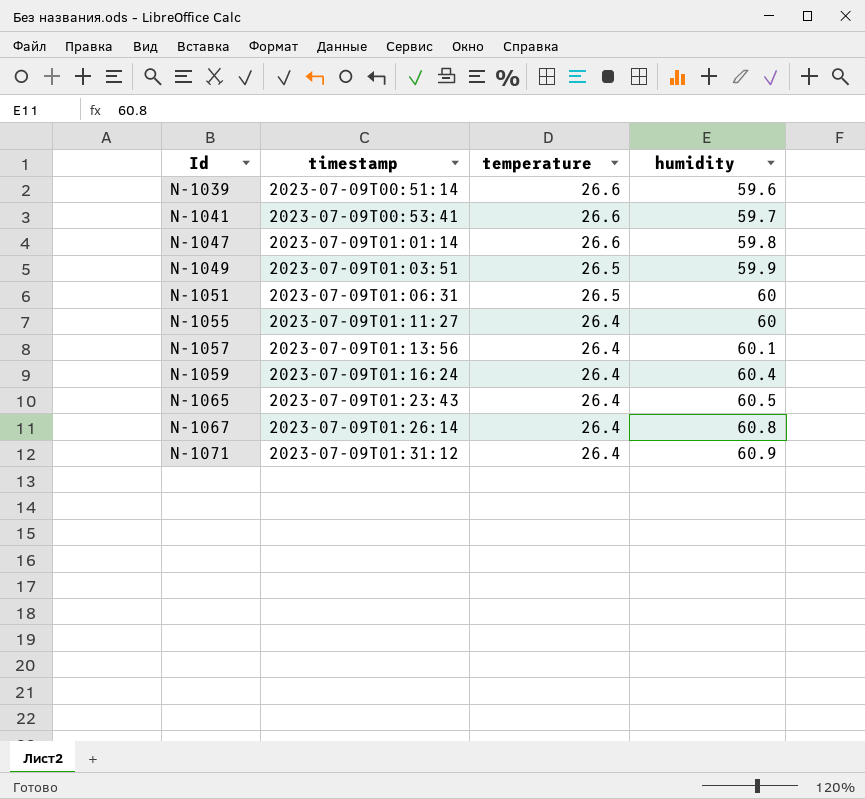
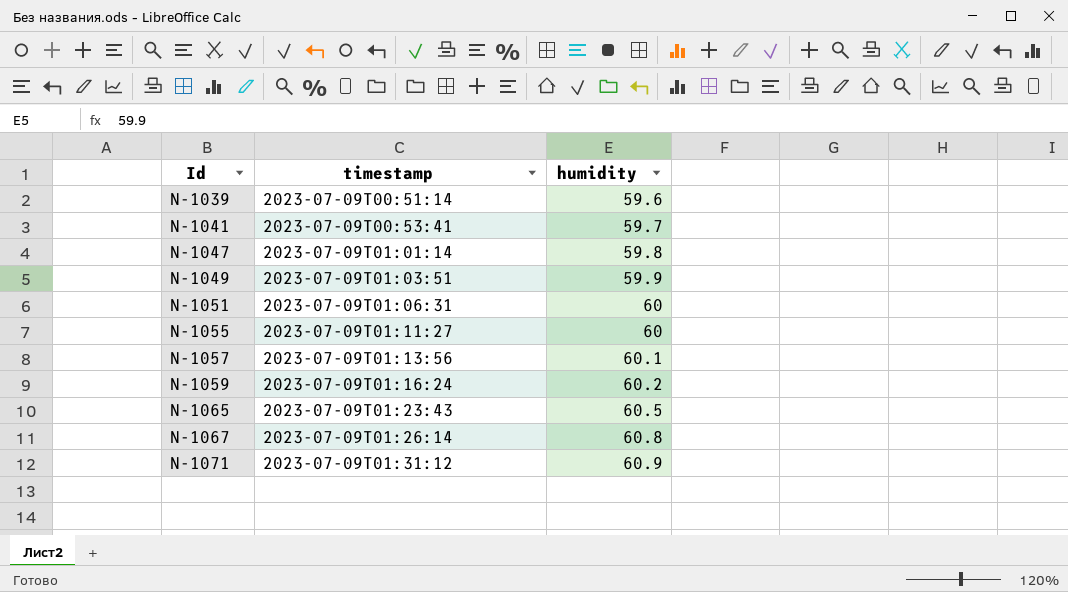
column temperature | position: 3 -> none
N-1059 | humidity: 60.4 -> 60.2

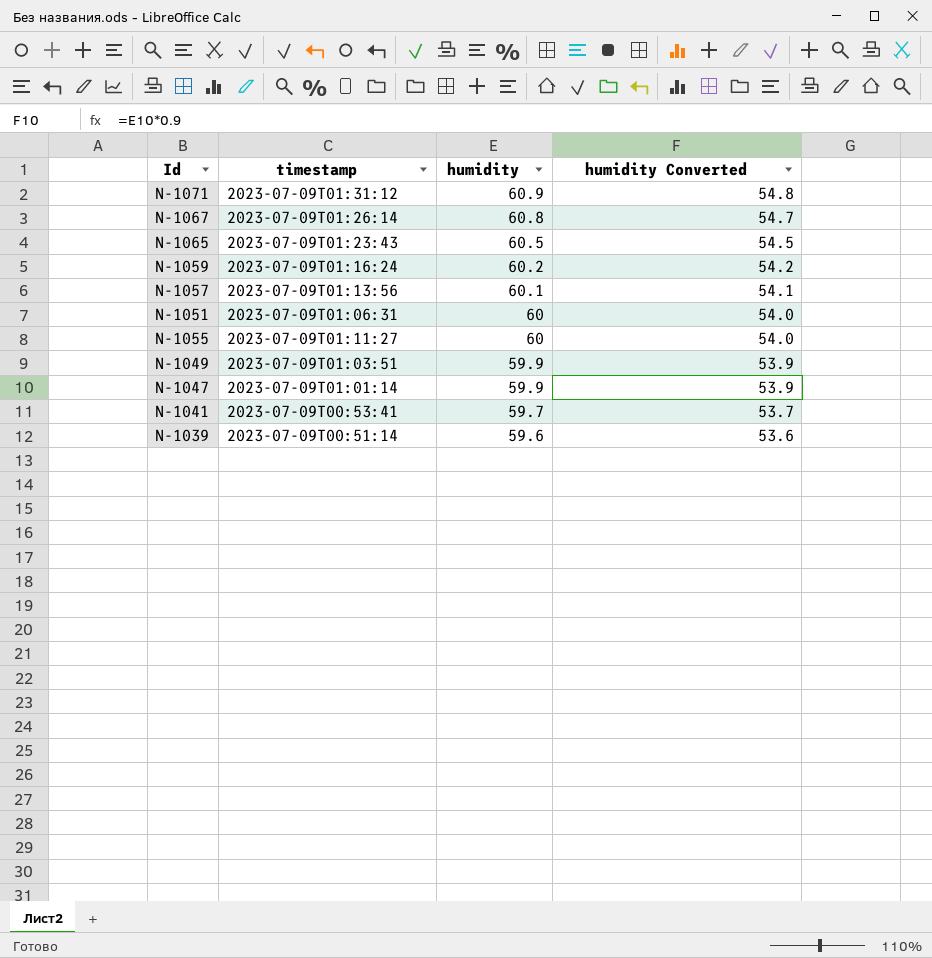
row order: Id ascending -> humidity descending
column humidity Converted | formula: none -> [humidity] * 0.9
N-1047 | humidity: 59.8 -> 59.9

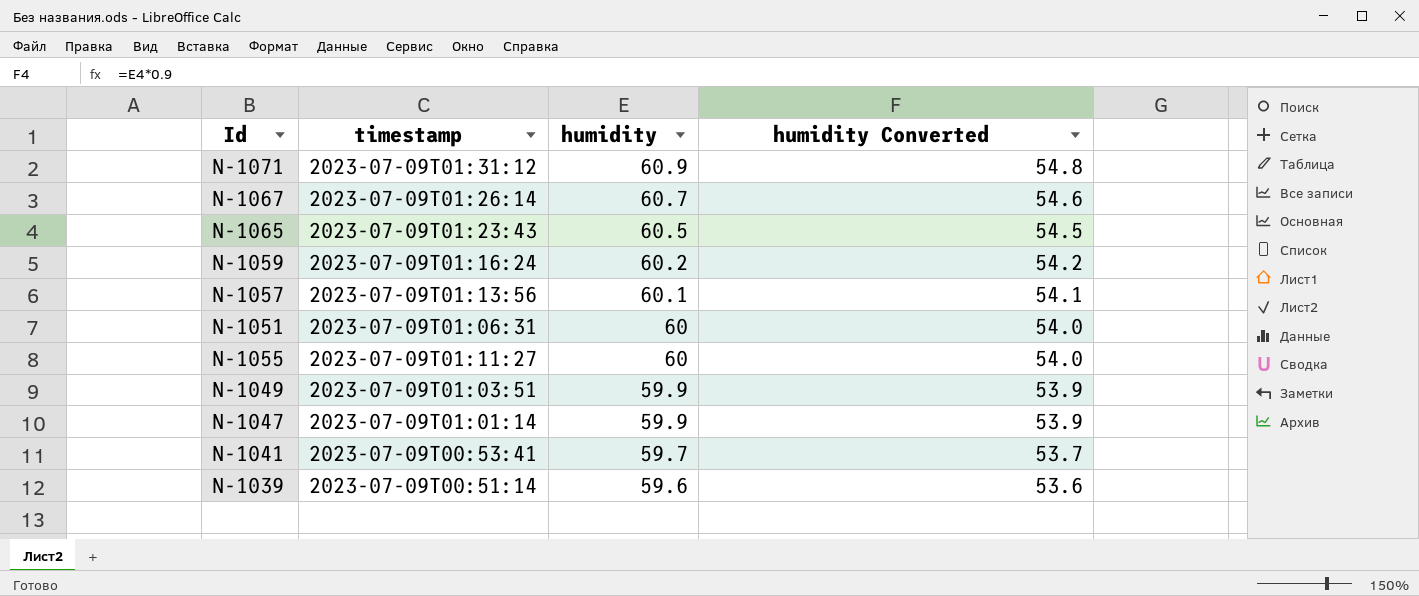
N-1067 | humidity: 60.8 -> 60.7
N-1067 | humidity Converted: 54.7 -> 54.6

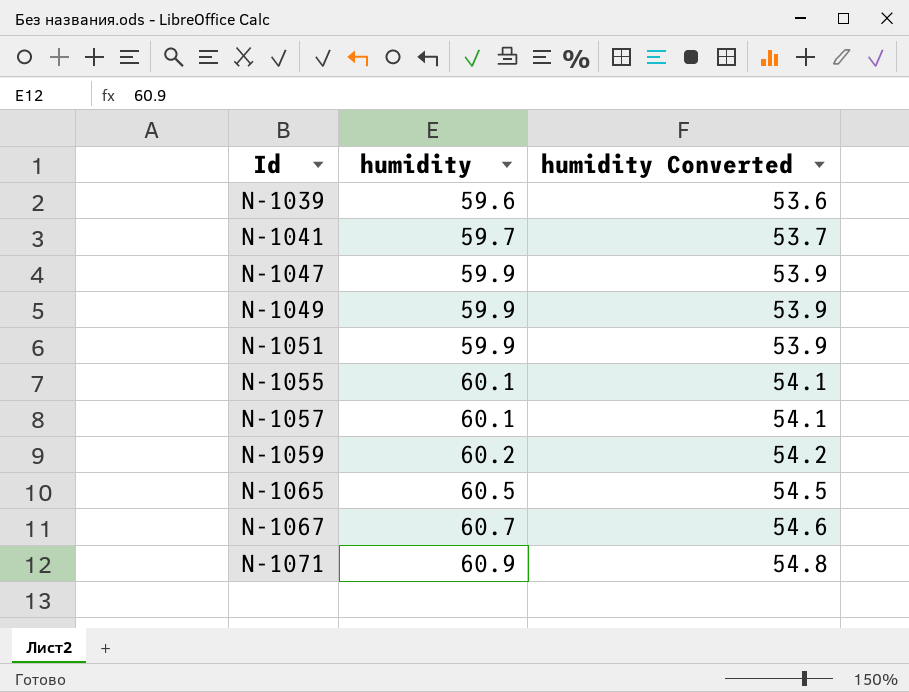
row order: humidity descending -> Id ascending
column timestamp | position: 2 -> none
N-1051 | humidity: 60 -> 59.9
N-1051 | humidity Converted: 54.0 -> 53.9
N-1055 | humidity: 60 -> 60.1
N-1055 | humidity Converted: 54.0 -> 54.1

